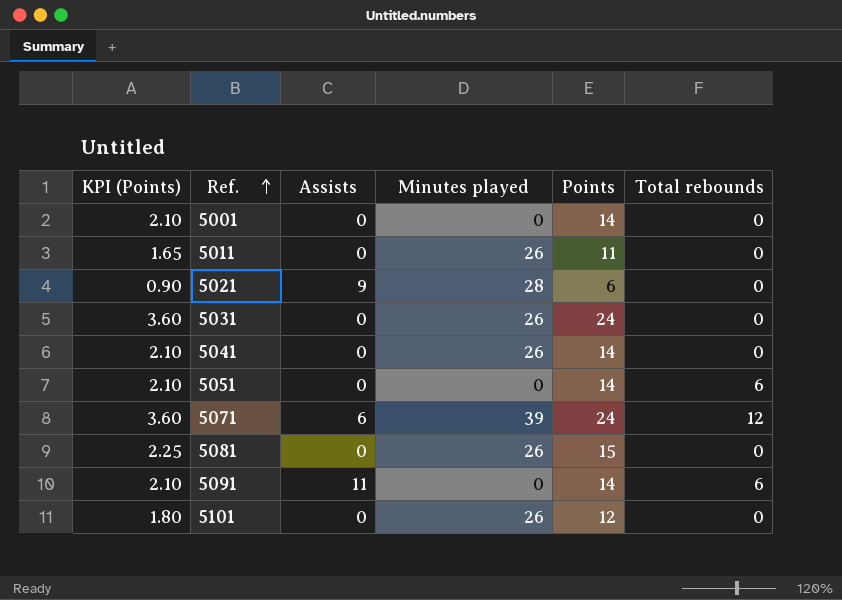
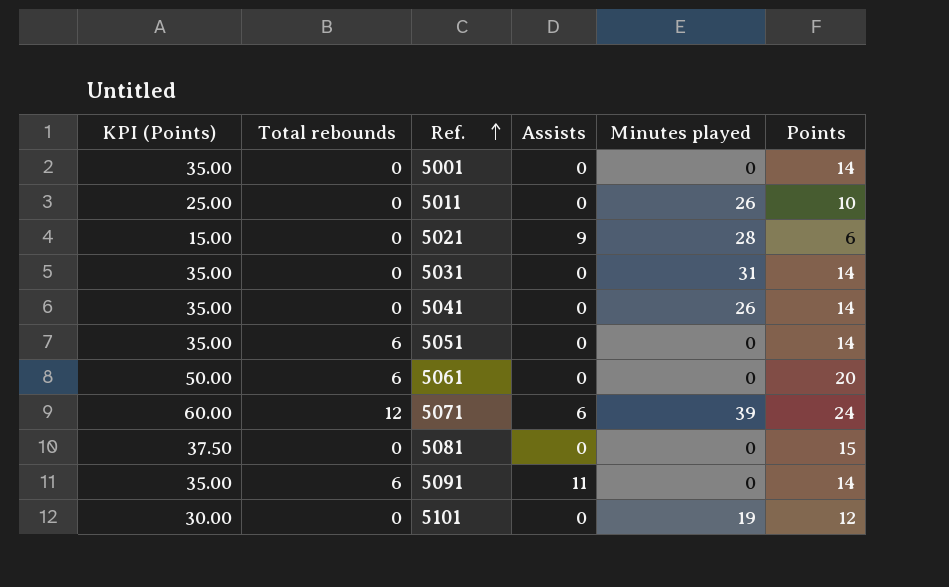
column KPI (Points) | formula: [Points] * 0.15 -> [Points] * 2.5
column Total rebounds | position: 6 -> 2
5011 | Points: 11 -> 10
5031 | Minutes played: 26 -> 31
5031 | Points: 24 -> 14
row 5061: none -> 50.00 | 6 | 0 | 0 | 20
5081 | Minutes played: 26 -> 0
5101 | Minutes played: 26 -> 19

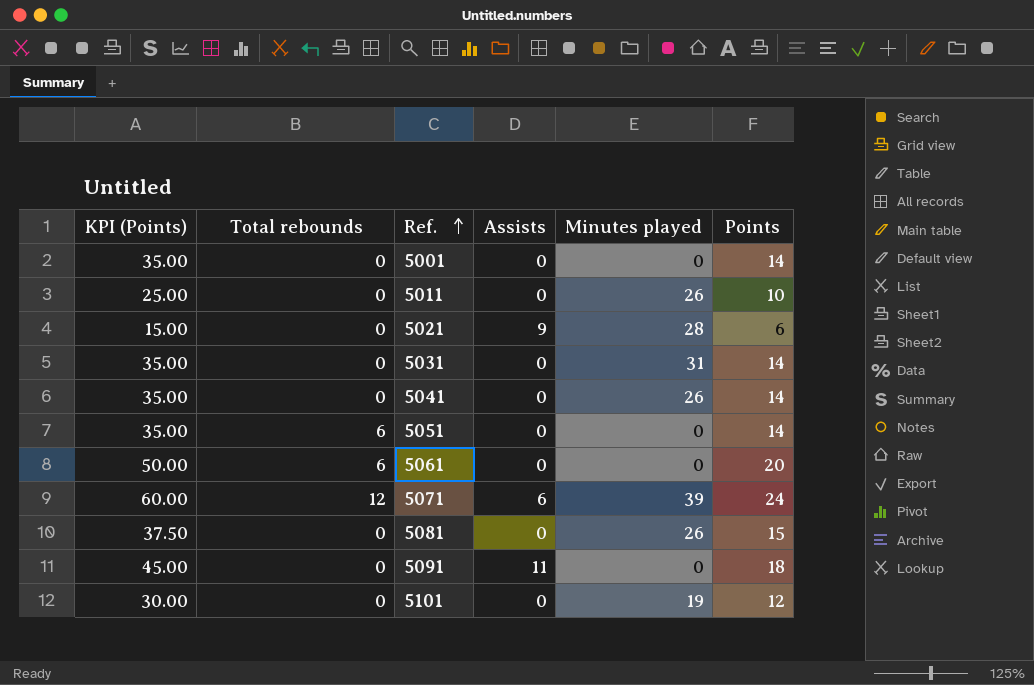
5081 | Minutes played: 0 -> 26
5091 | KPI (Points): 35.00 -> 45.00
5091 | Total rebounds: 6 -> 0
5091 | Points: 14 -> 18

